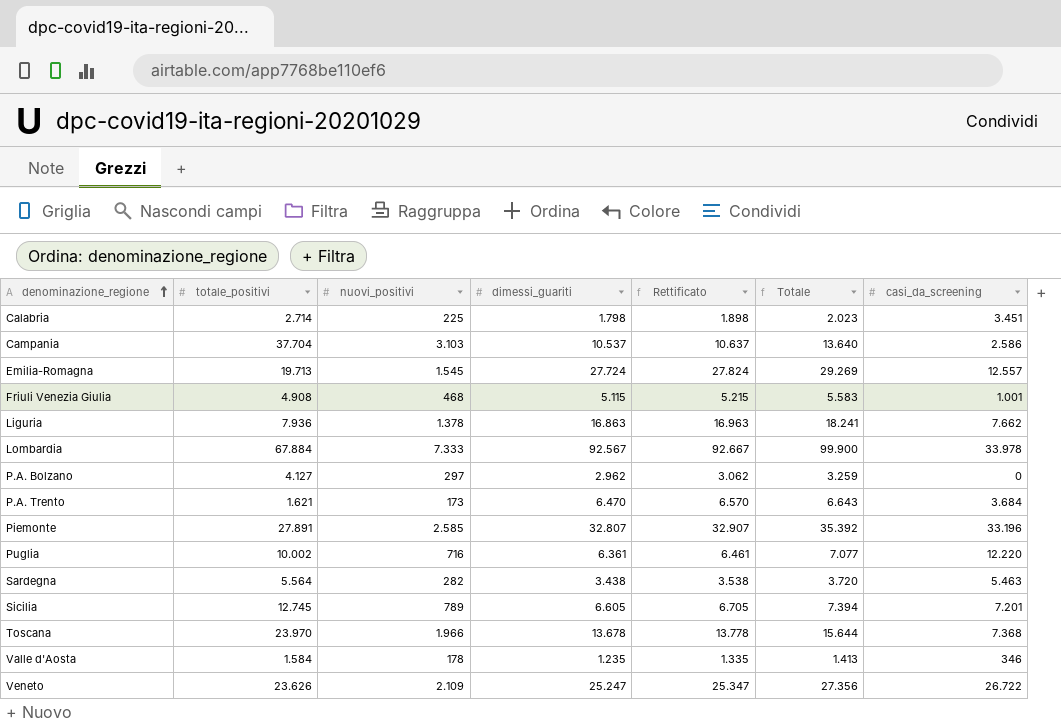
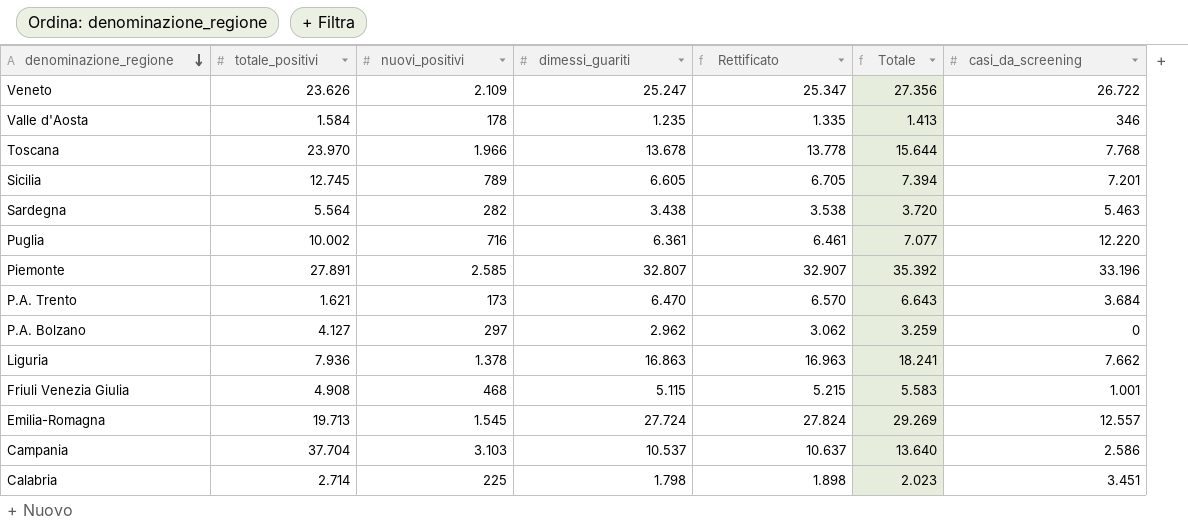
row order: denominazione_regione ascending -> denominazione_regione descending
row Lombardia: 67.884 | 7.333 | 92.567 | 92.667 | 99.900 | 33.978 -> none
Toscana | casi_da_screening: 7.368 -> 7.768

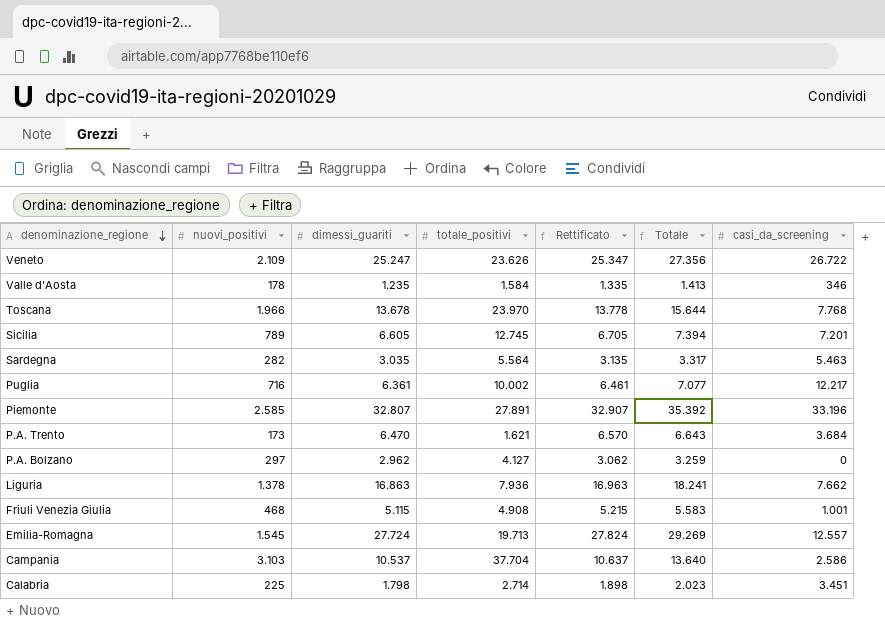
column totale_positivi | position: 2 -> 4
Sardegna | dimessi_guariti: 3.438 -> 3.035
Sardegna | Rettificato: 3.538 -> 3.135
Sardegna | Totale: 3.720 -> 3.317
Puglia | casi_da_screening: 12.220 -> 12.217

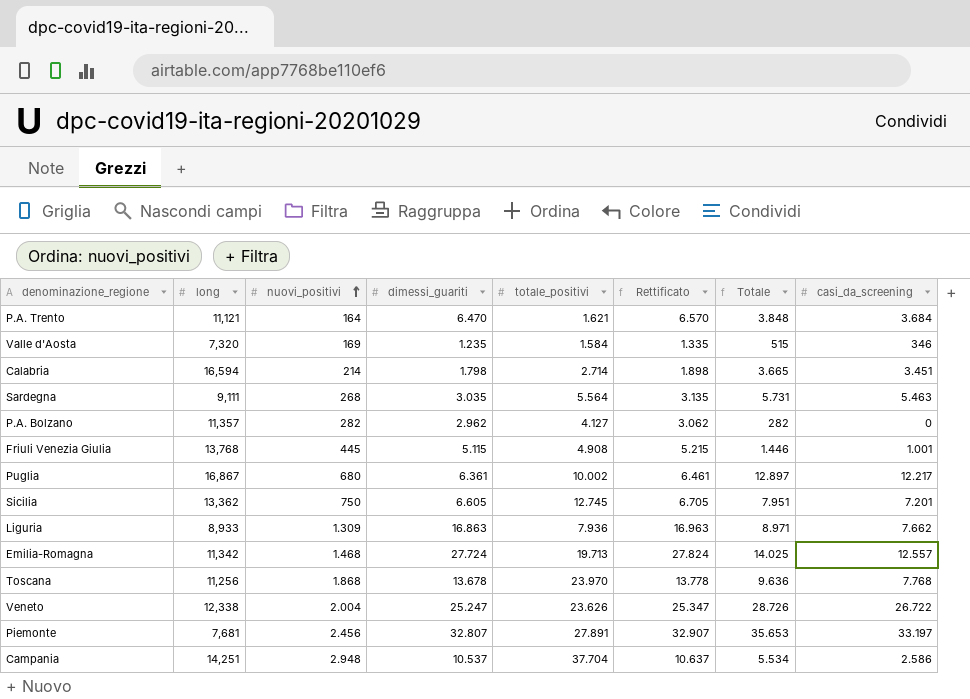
row order: denominazione_regione descending -> nuovi_positivi ascending
column long | position: none -> 2
column Totale | formula: [nuovi_positivi] + [dimessi_guariti] -> [nuovi_positivi] + [casi_da_screening]
P.A. Trento | nuovi_positivi: 173 -> 164
Valle d'Aosta | nuovi_positivi: 178 -> 169
Calabria | nuovi_positivi: 225 -> 214
Sardegna | nuovi_positivi: 282 -> 268
P.A. Bolzano | nuovi_positivi: 297 -> 282
Friuli Venezia Giulia | nuovi_positivi: 468 -> 445
Puglia | nuovi_positivi: 716 -> 680
Sicilia | nuovi_positivi: 789 -> 750
Liguria | nuovi_positivi: 1.378 -> 1.309
Emilia-Romagna | nuovi_positivi: 1.545 -> 1.468
Toscana | nuovi_positivi: 1.966 -> 1.868
Veneto | nuovi_positivi: 2.109 -> 2.004
Piemonte | nuovi_positivi: 2.585 -> 2.456
Piemonte | casi_da_screening: 33.196 -> 33.197
Campania | nuovi_positivi: 3.103 -> 2.948

